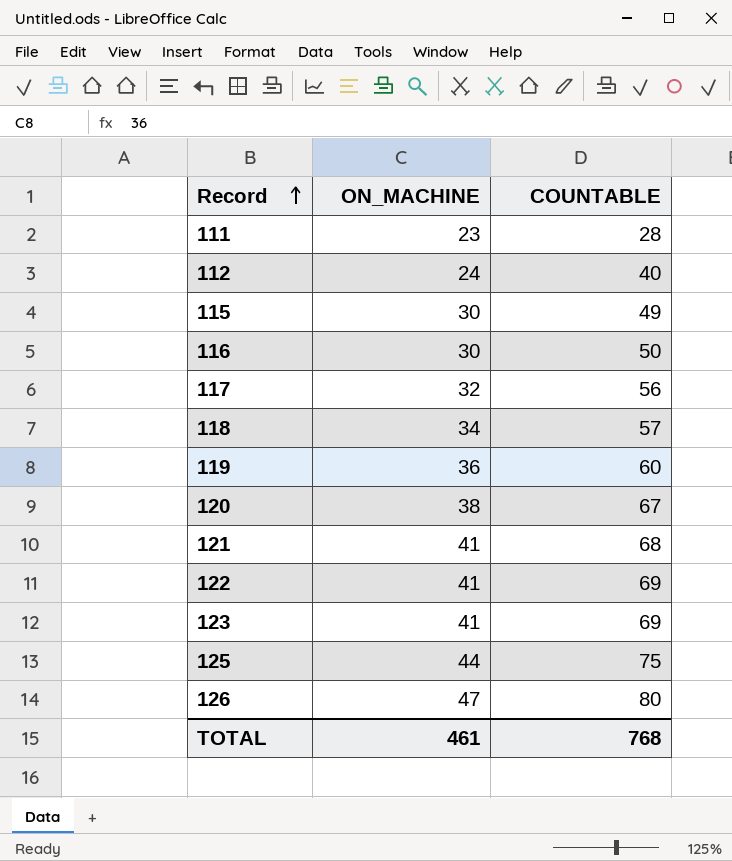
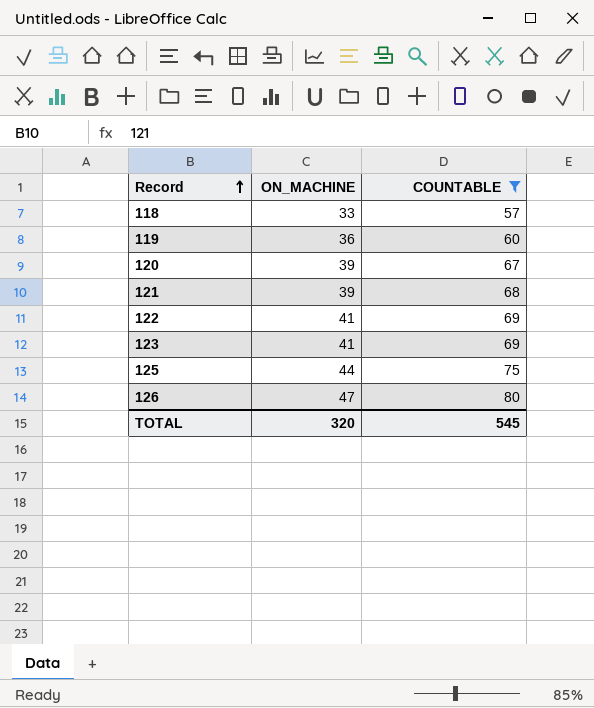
filter: none -> COUNTABLE >= 57
118 | ON_MACHINE: 34 -> 33
120 | ON_MACHINE: 38 -> 39
121 | ON_MACHINE: 41 -> 39
TOTAL | ON_MACHINE: 461 -> 320
TOTAL | COUNTABLE: 768 -> 545

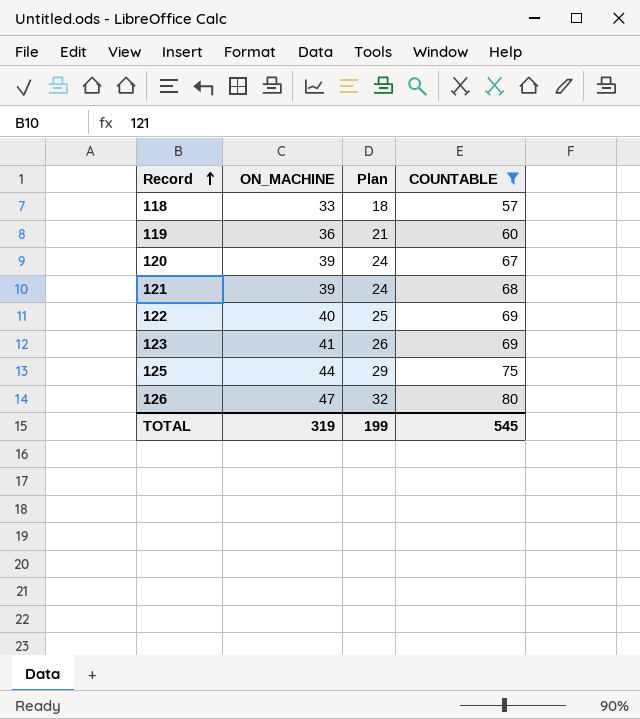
column Plan | formula: none -> [ON_MACHINE] - 15
122 | ON_MACHINE: 41 -> 40
TOTAL | ON_MACHINE: 320 -> 319

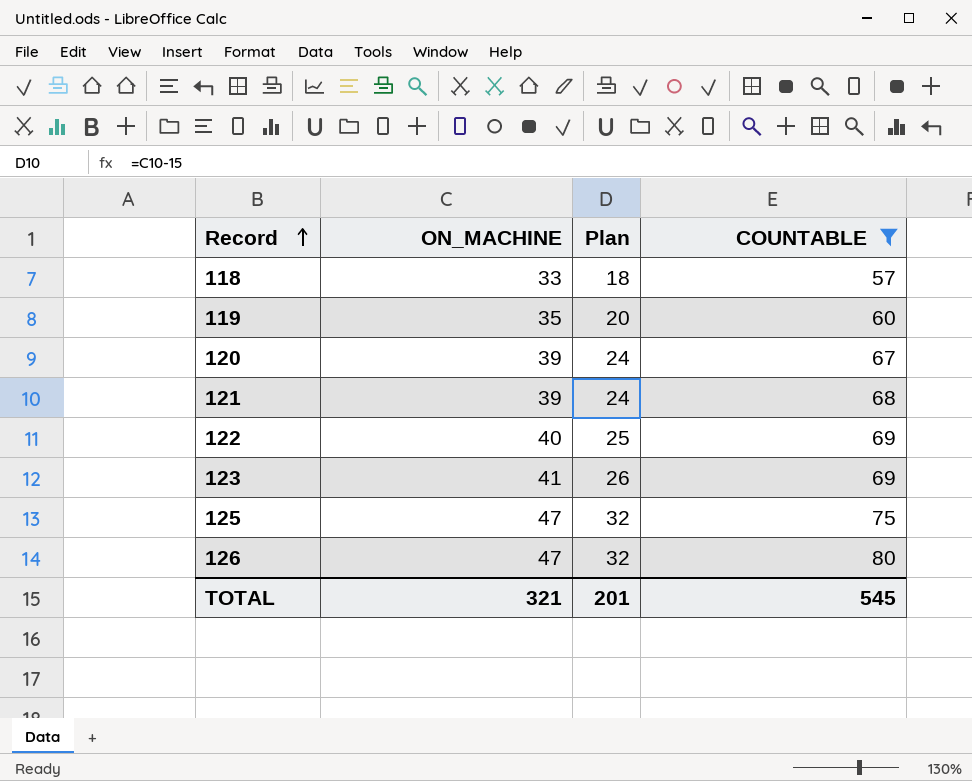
119 | ON_MACHINE: 36 -> 35
119 | Plan: 21 -> 20
125 | ON_MACHINE: 44 -> 47
125 | Plan: 29 -> 32
TOTAL | ON_MACHINE: 319 -> 321
TOTAL | Plan: 199 -> 201

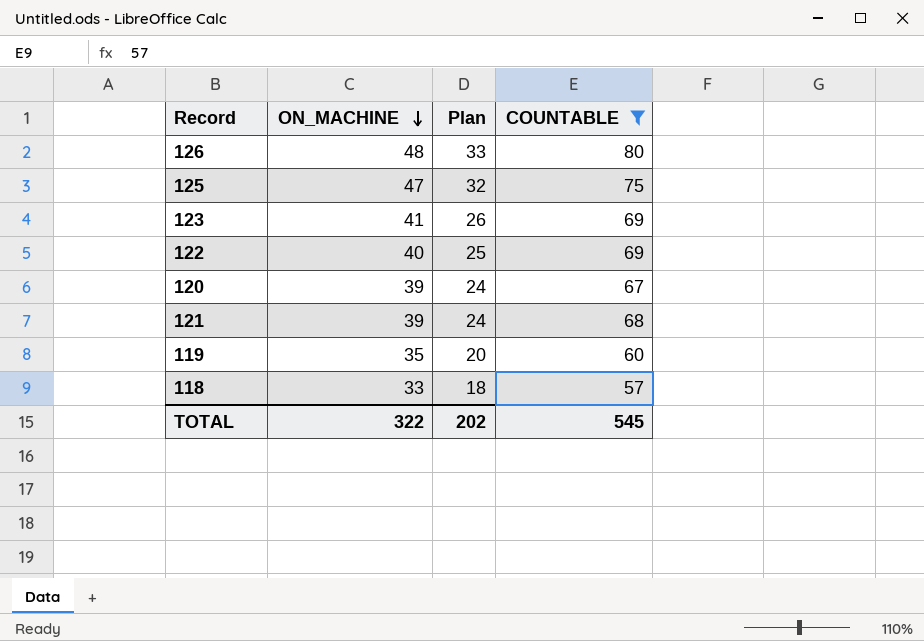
row order: Record ascending -> ON_MACHINE descending
126 | ON_MACHINE: 47 -> 48
126 | Plan: 32 -> 33
TOTAL | ON_MACHINE: 321 -> 322
TOTAL | Plan: 201 -> 202

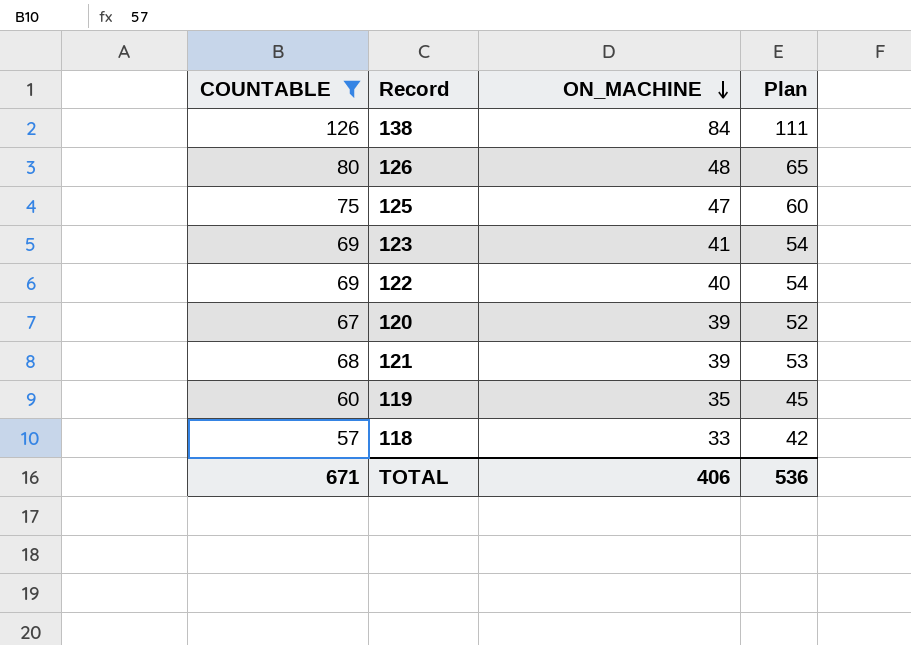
column COUNTABLE | position: 4 -> 1
column Plan | formula: [ON_MACHINE] - 15 -> [COUNTABLE] - 15
row 138: none -> 126 | 84 | 111
TOTAL | COUNTABLE: 545 -> 671
TOTAL | ON_MACHINE: 322 -> 406
TOTAL | Plan: 202 -> 536

